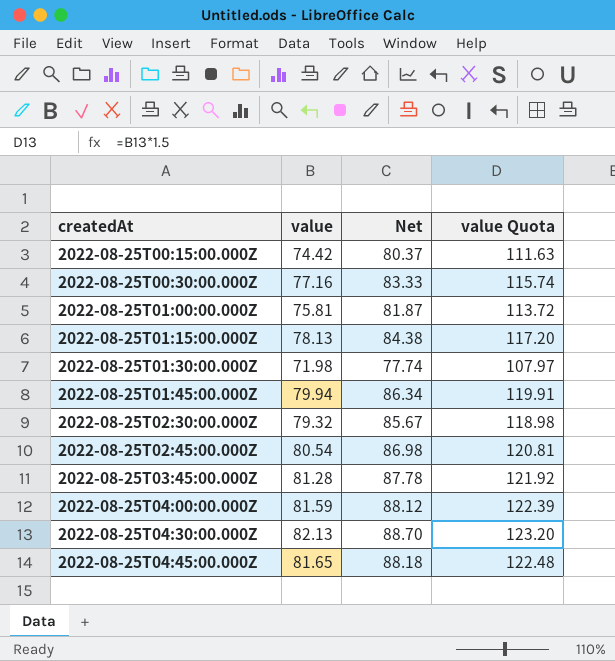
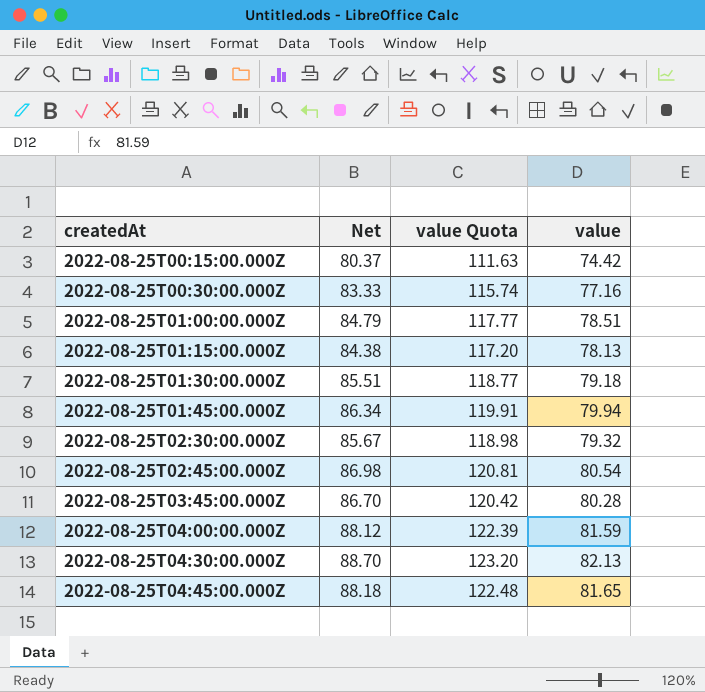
column value | position: 2 -> 4
2022-08-25T01:00:00.000Z | Net: 81.87 -> 84.79
2022-08-25T01:00:00.000Z | value Quota: 113.72 -> 117.77
2022-08-25T01:00:00.000Z | value: 75.81 -> 78.51
2022-08-25T01:30:00.000Z | Net: 77.74 -> 85.51
2022-08-25T01:30:00.000Z | value Quota: 107.97 -> 118.77
2022-08-25T01:30:00.000Z | value: 71.98 -> 79.18
2022-08-25T03:45:00.000Z | Net: 87.78 -> 86.70
2022-08-25T03:45:00.000Z | value Quota: 121.92 -> 120.42
2022-08-25T03:45:00.000Z | value: 81.28 -> 80.28

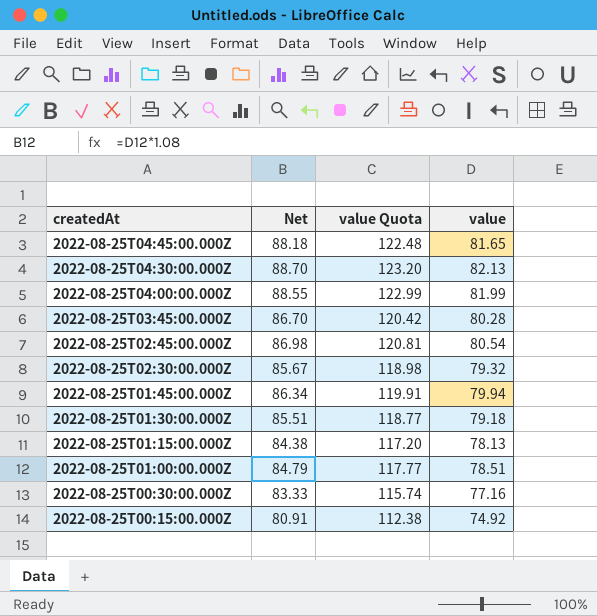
row order: createdAt ascending -> createdAt descending
2022-08-25T04:00:00.000Z | Net: 88.12 -> 88.55
2022-08-25T04:00:00.000Z | value Quota: 122.39 -> 122.99
2022-08-25T04:00:00.000Z | value: 81.59 -> 81.99
2022-08-25T00:15:00.000Z | Net: 80.37 -> 80.91
2022-08-25T00:15:00.000Z | value Quota: 111.63 -> 112.38
2022-08-25T00:15:00.000Z | value: 74.42 -> 74.92

